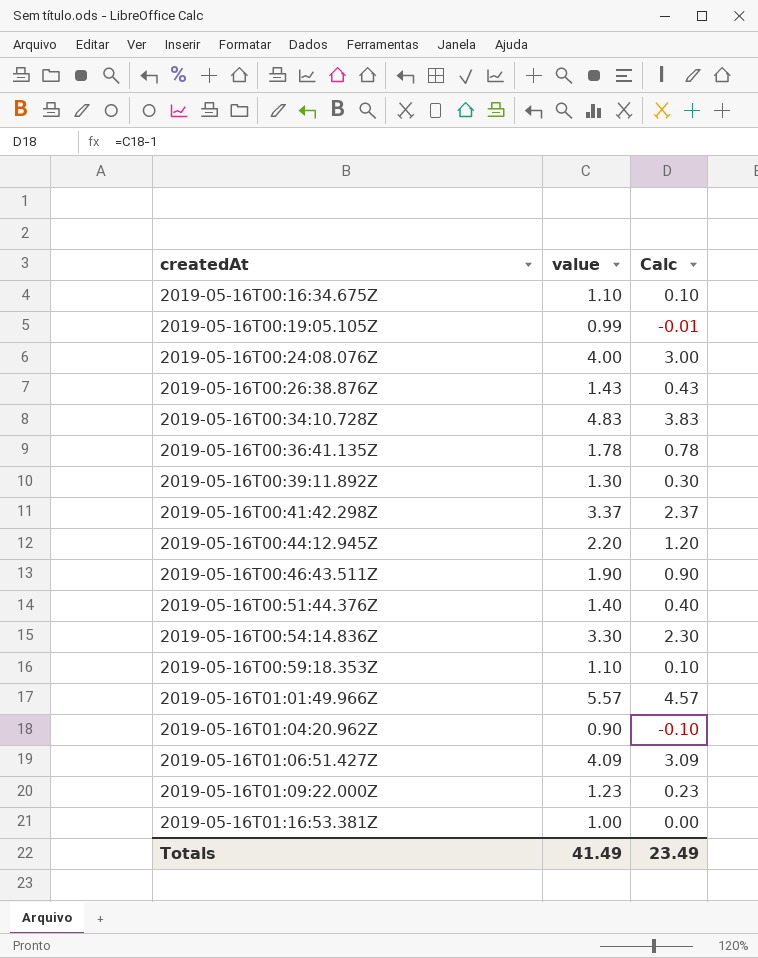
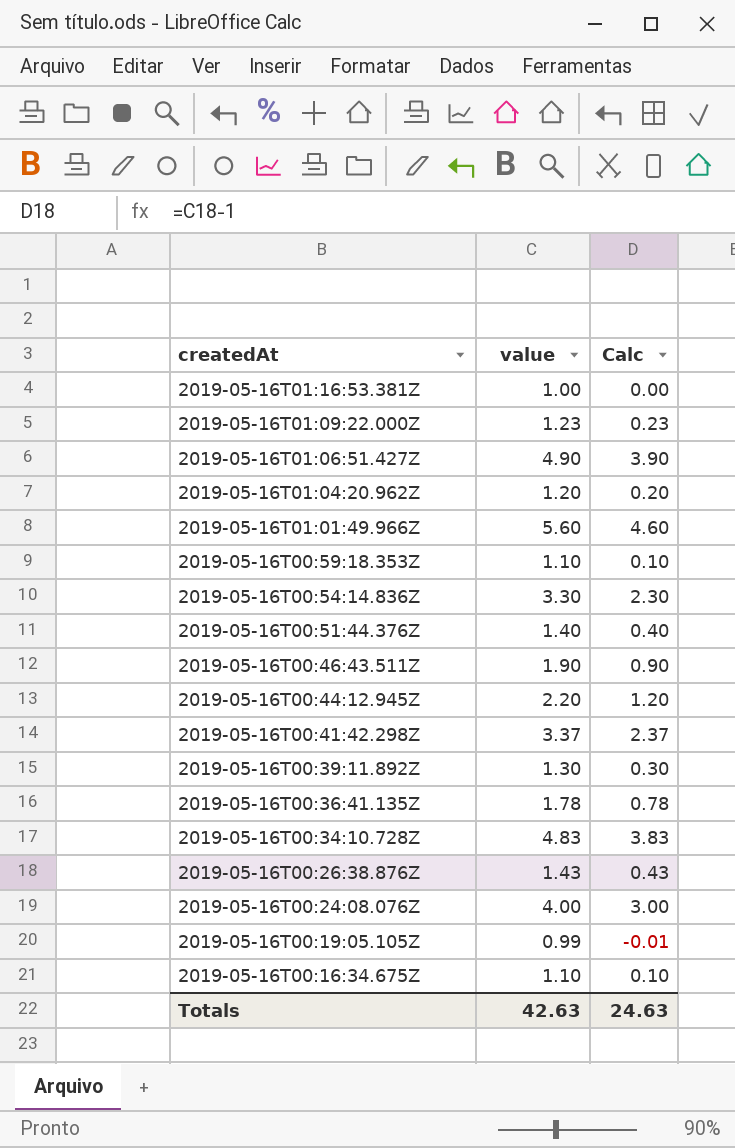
row order: createdAt ascending -> createdAt descending
2019-05-16T01:06:51.427Z | value: 4.09 -> 4.90
2019-05-16T01:06:51.427Z | Calc: 3.09 -> 3.90
2019-05-16T01:04:20.962Z | value: 0.90 -> 1.20
2019-05-16T01:04:20.962Z | Calc: -0.10 -> 0.20
2019-05-16T01:01:49.966Z | value: 5.57 -> 5.60
2019-05-16T01:01:49.966Z | Calc: 4.57 -> 4.60
Totals | value: 41.49 -> 42.63
Totals | Calc: 23.49 -> 24.63

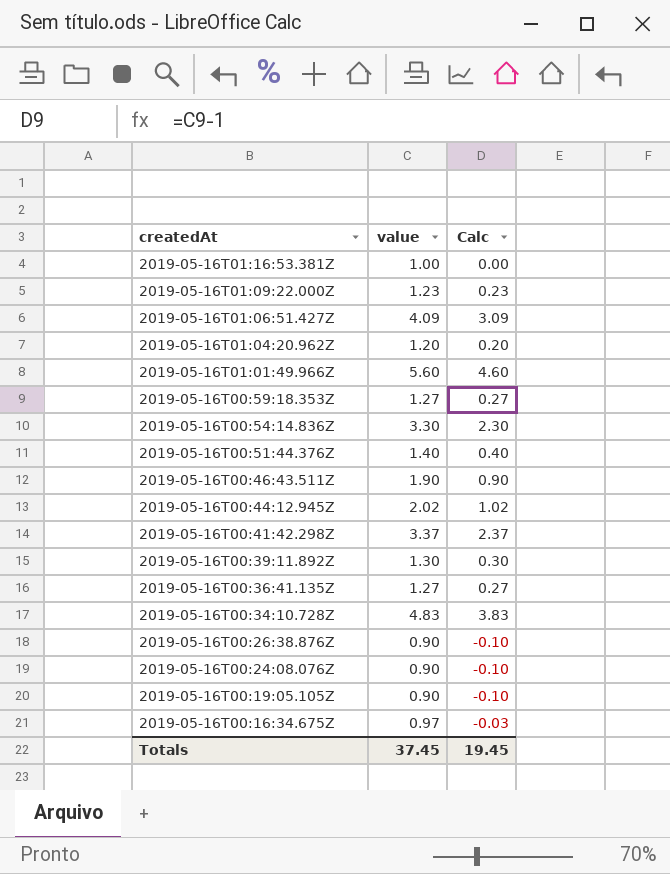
2019-05-16T01:06:51.427Z | value: 4.90 -> 4.09
2019-05-16T01:06:51.427Z | Calc: 3.90 -> 3.09
2019-05-16T00:59:18.353Z | value: 1.10 -> 1.27
2019-05-16T00:59:18.353Z | Calc: 0.10 -> 0.27
2019-05-16T00:44:12.945Z | value: 2.20 -> 2.02
2019-05-16T00:44:12.945Z | Calc: 1.20 -> 1.02
2019-05-16T00:36:41.135Z | value: 1.78 -> 1.27
2019-05-16T00:36:41.135Z | Calc: 0.78 -> 0.27
2019-05-16T00:26:38.876Z | value: 1.43 -> 0.90
2019-05-16T00:26:38.876Z | Calc: 0.43 -> -0.10
2019-05-16T00:24:08.076Z | value: 4.00 -> 0.90
2019-05-16T00:24:08.076Z | Calc: 3.00 -> -0.10
2019-05-16T00:19:05.105Z | value: 0.99 -> 0.90
2019-05-16T00:19:05.105Z | Calc: -0.01 -> -0.10
2019-05-16T00:16:34.675Z | value: 1.10 -> 0.97
2019-05-16T00:16:34.675Z | Calc: 0.10 -> -0.03
Totals | value: 42.63 -> 37.45
Totals | Calc: 24.63 -> 19.45

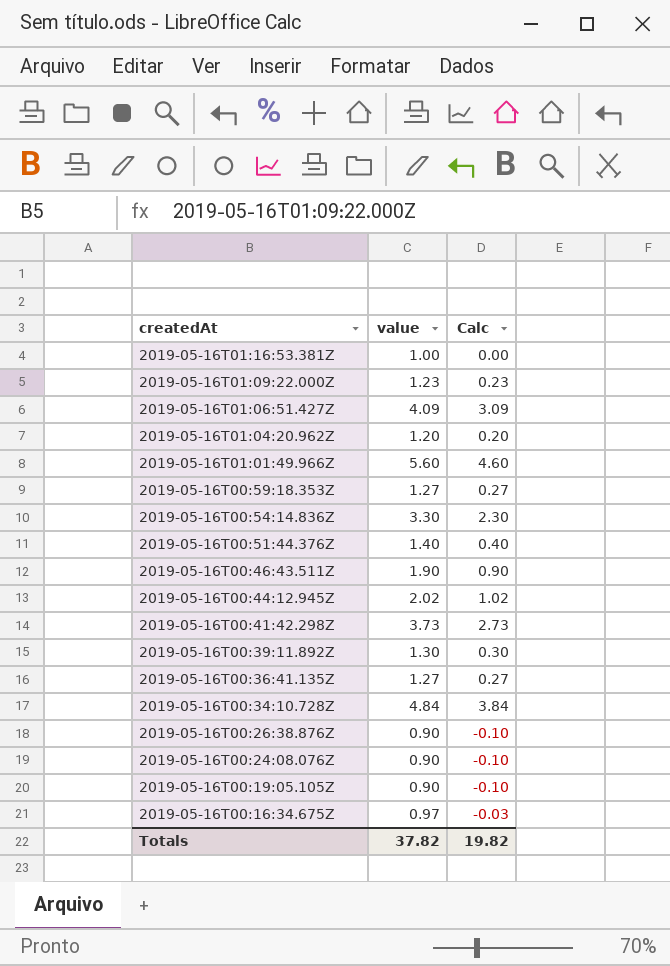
2019-05-16T00:41:42.298Z | value: 3.37 -> 3.73
2019-05-16T00:41:42.298Z | Calc: 2.37 -> 2.73
2019-05-16T00:34:10.728Z | value: 4.83 -> 4.84
2019-05-16T00:34:10.728Z | Calc: 3.83 -> 3.84
Totals | value: 37.45 -> 37.82
Totals | Calc: 19.45 -> 19.82

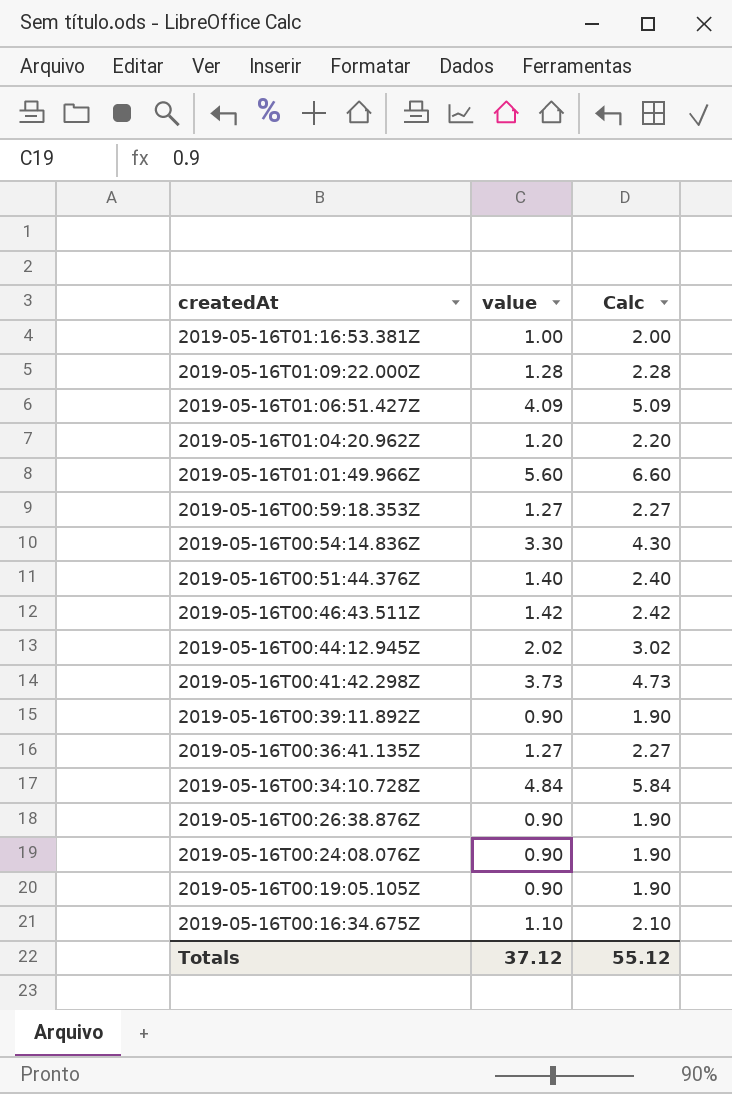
column Calc | formula: [value] - 1 -> [value] + 1
2019-05-16T01:09:22.000Z | value: 1.23 -> 1.28
2019-05-16T00:46:43.511Z | value: 1.90 -> 1.42
2019-05-16T00:39:11.892Z | value: 1.30 -> 0.90
2019-05-16T00:16:34.675Z | value: 0.97 -> 1.10
Totals | value: 37.82 -> 37.12
Totals | Calc: 19.82 -> 55.12

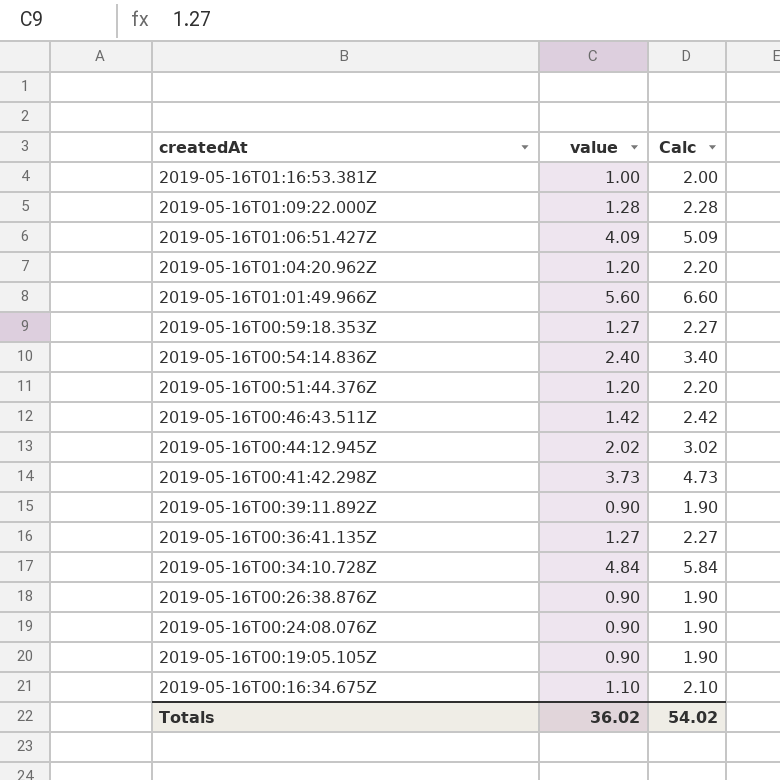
2019-05-16T00:54:14.836Z | value: 3.30 -> 2.40
2019-05-16T00:54:14.836Z | Calc: 4.30 -> 3.40
2019-05-16T00:51:44.376Z | value: 1.40 -> 1.20
2019-05-16T00:51:44.376Z | Calc: 2.40 -> 2.20
Totals | value: 37.12 -> 36.02
Totals | Calc: 55.12 -> 54.02

